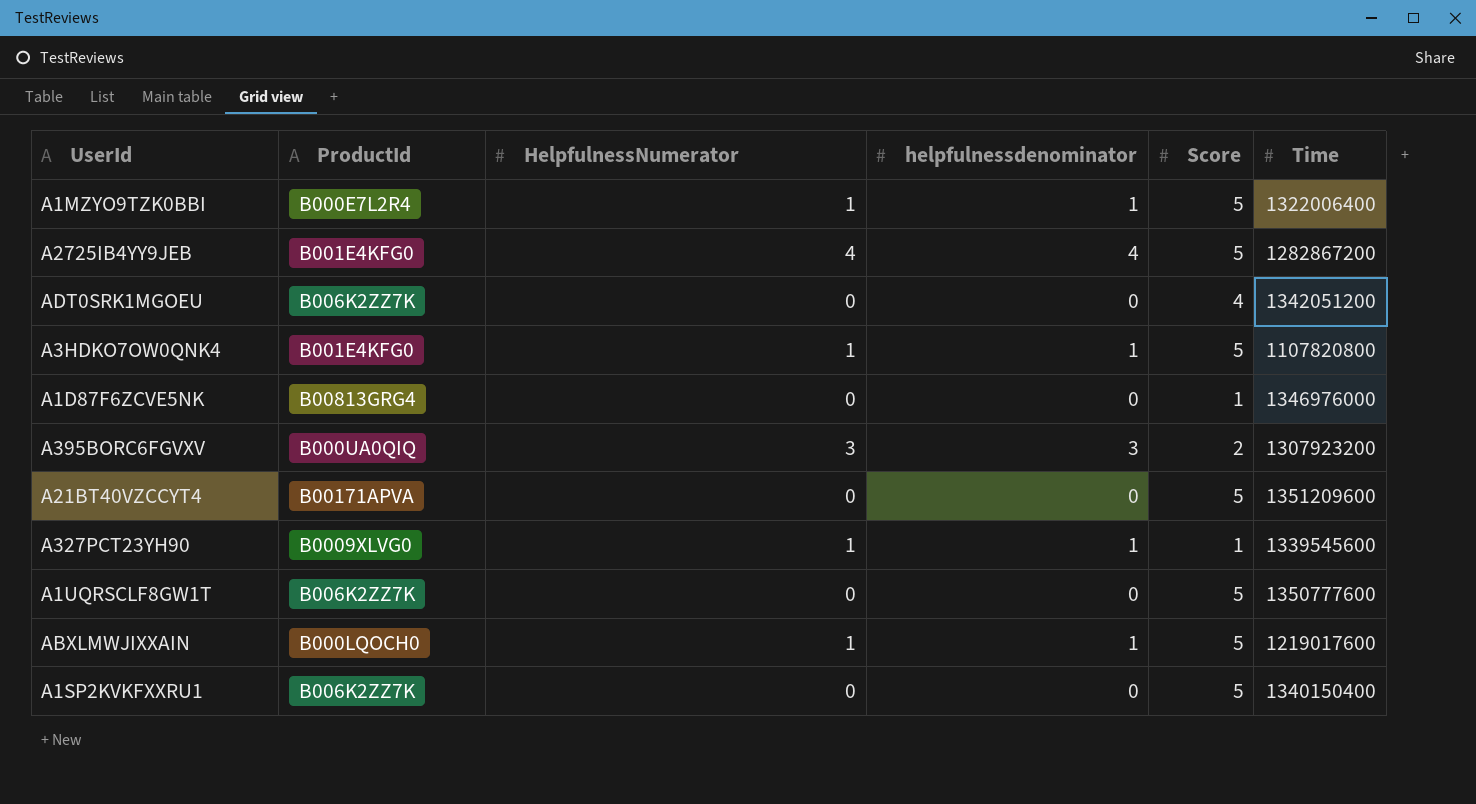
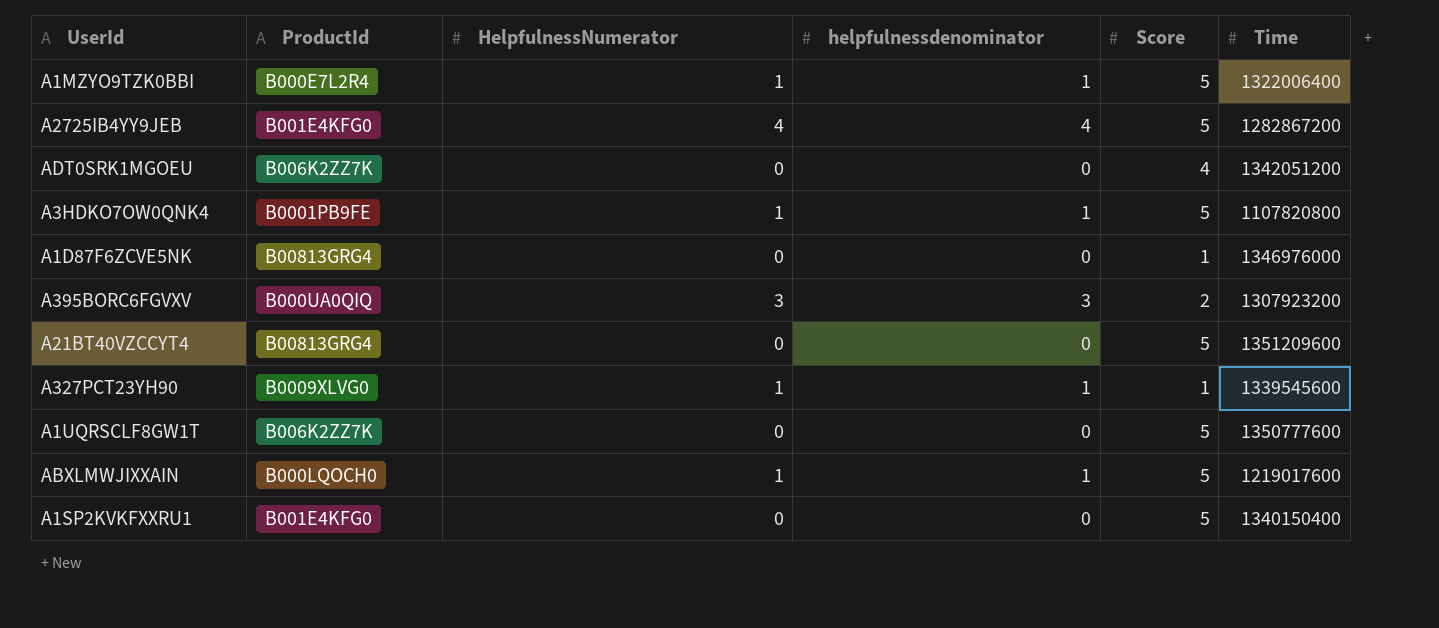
A3HDKO7OW0QNK4 | ProductId: B001E4KFG0 -> B0001PB9FE
A21BT40VZCCYT4 | ProductId: B00171APVA -> B00813GRG4
A1SP2KVKFXXRU1 | ProductId: B006K2ZZ7K -> B001E4KFG0

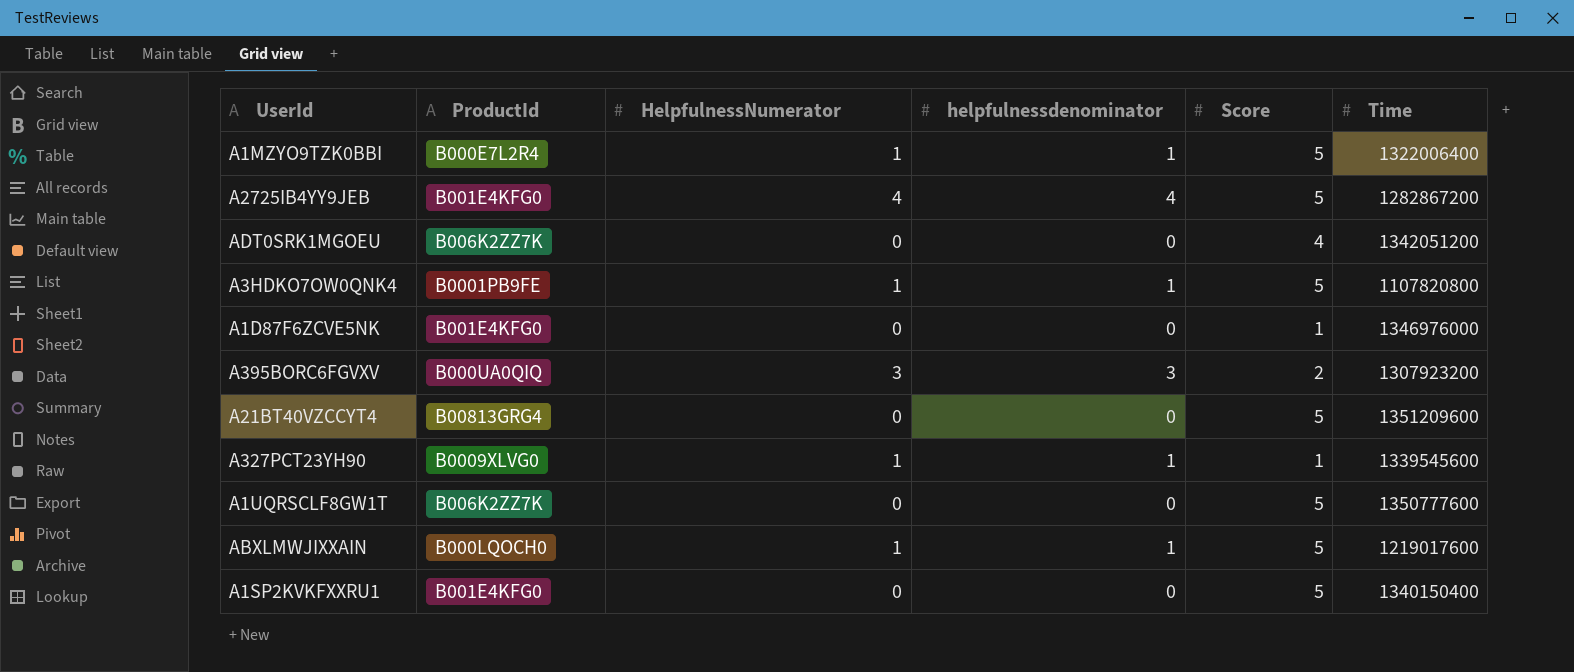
A1D87F6ZCVE5NK | ProductId: B00813GRG4 -> B001E4KFG0

